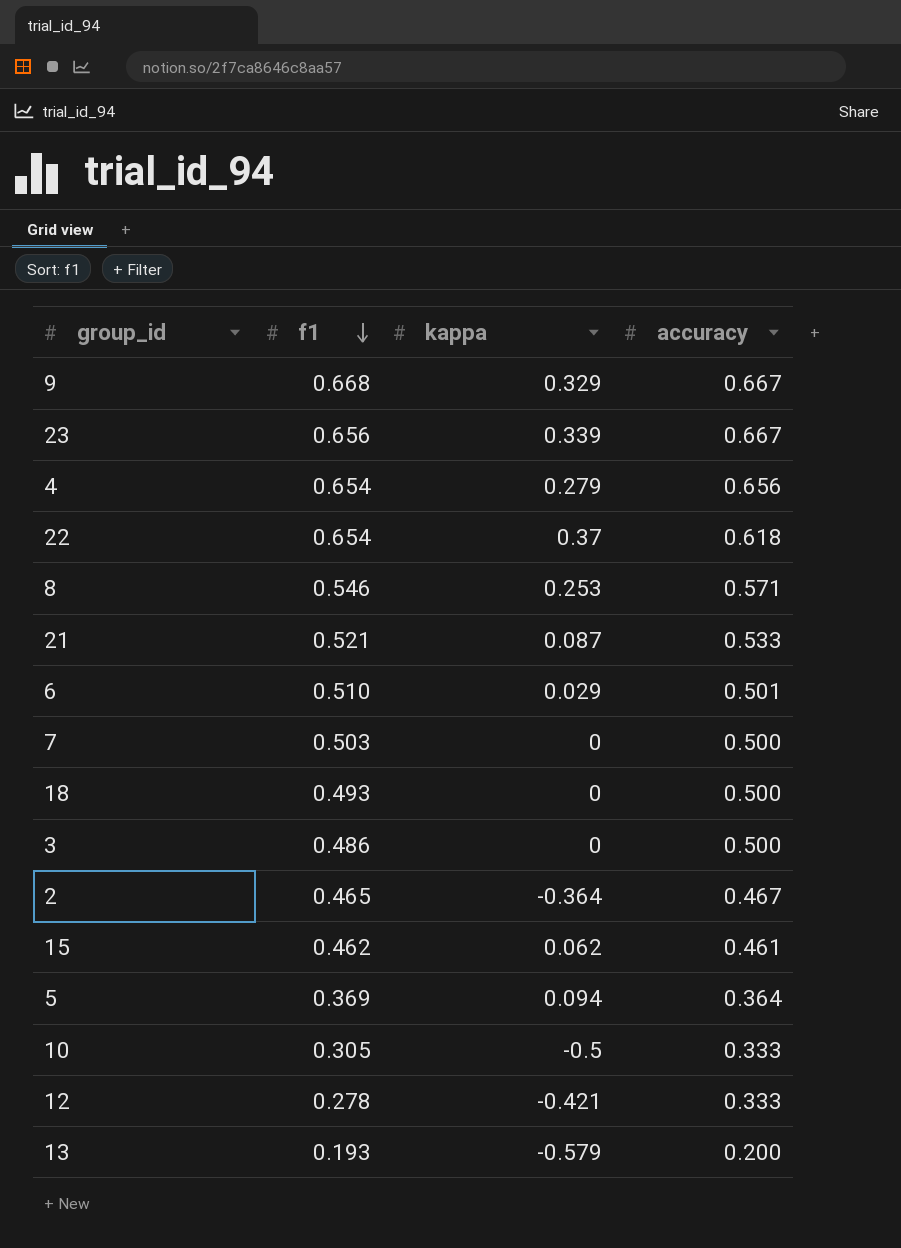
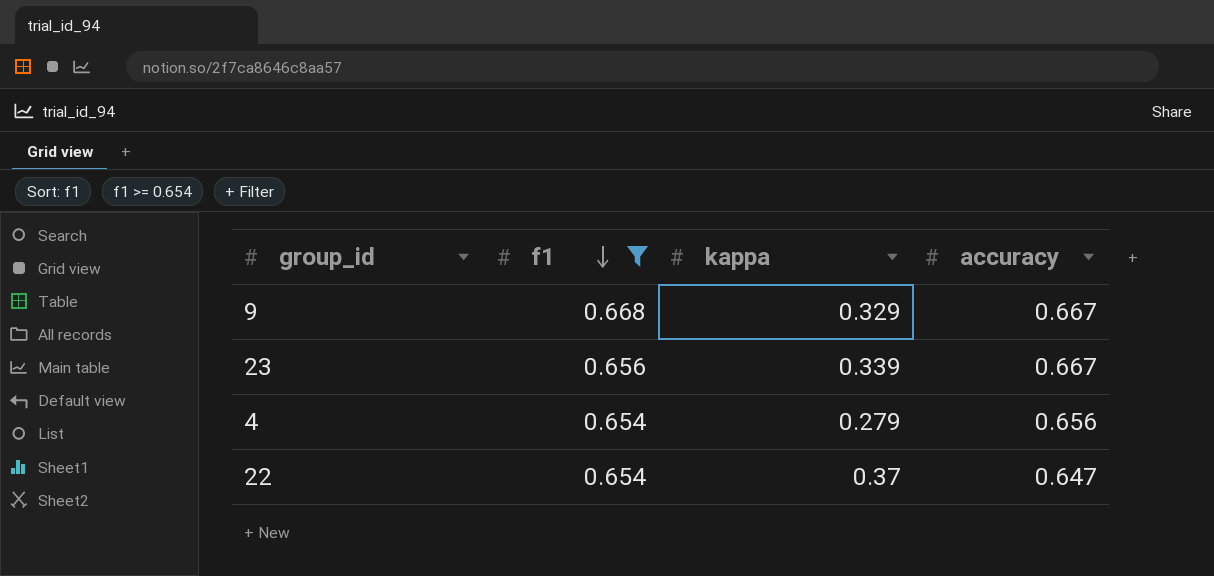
filter: none -> f1 >= 0.654
22 | accuracy: 0.618 -> 0.647

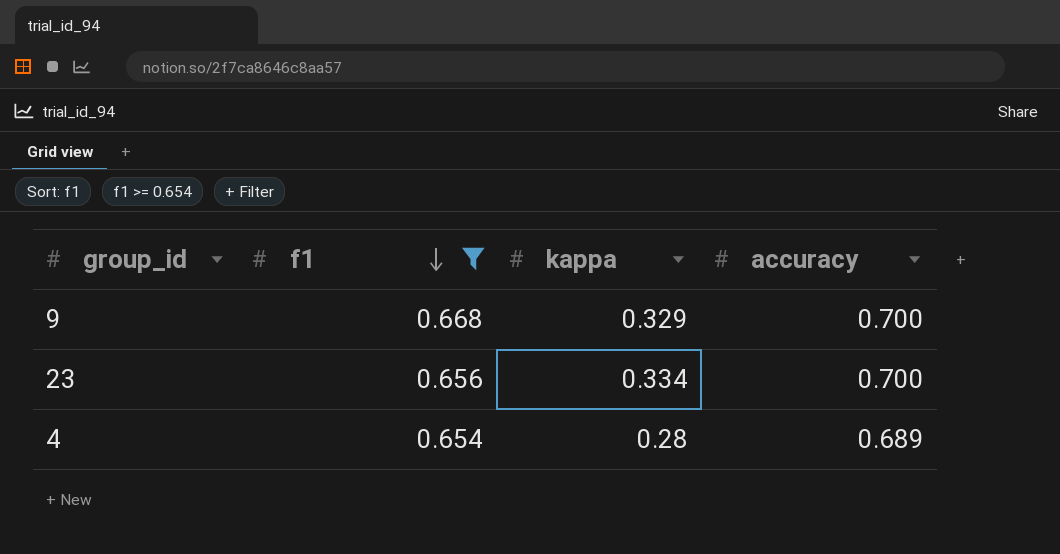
row 22: 0.654 | 0.37 | 0.647 -> none
9 | accuracy: 0.667 -> 0.700
23 | kappa: 0.339 -> 0.334
23 | accuracy: 0.667 -> 0.700
4 | kappa: 0.279 -> 0.28
4 | accuracy: 0.656 -> 0.689

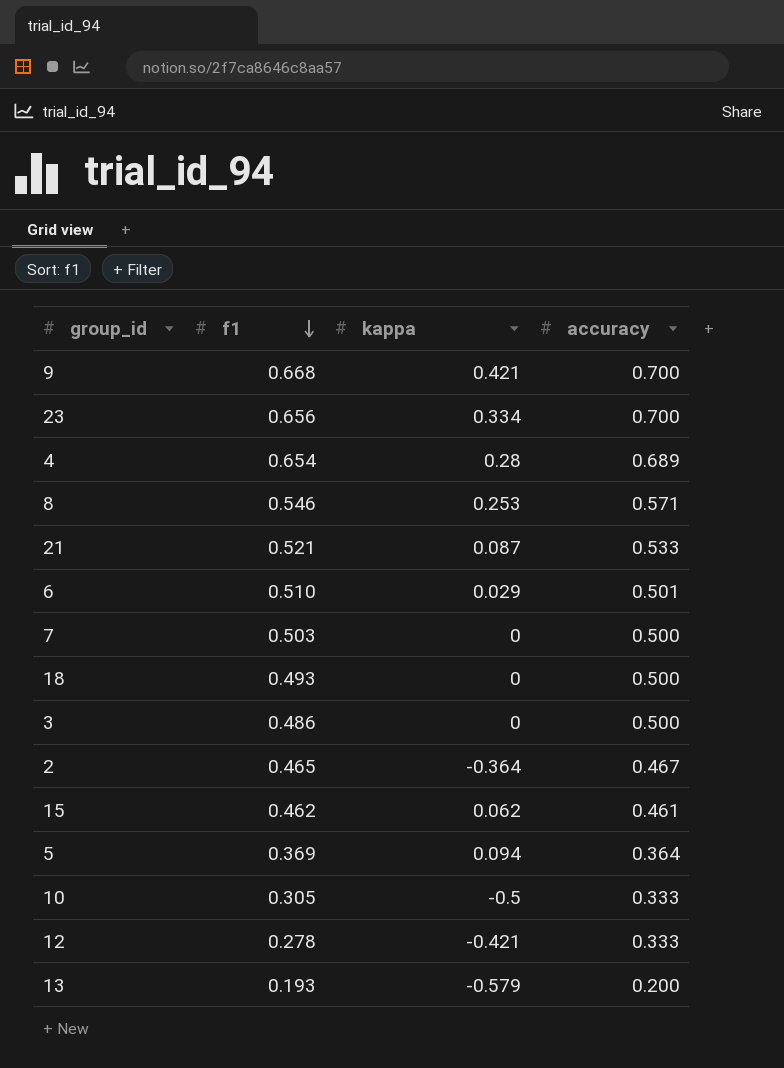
filter: f1 >= 0.654 -> none
9 | kappa: 0.329 -> 0.421

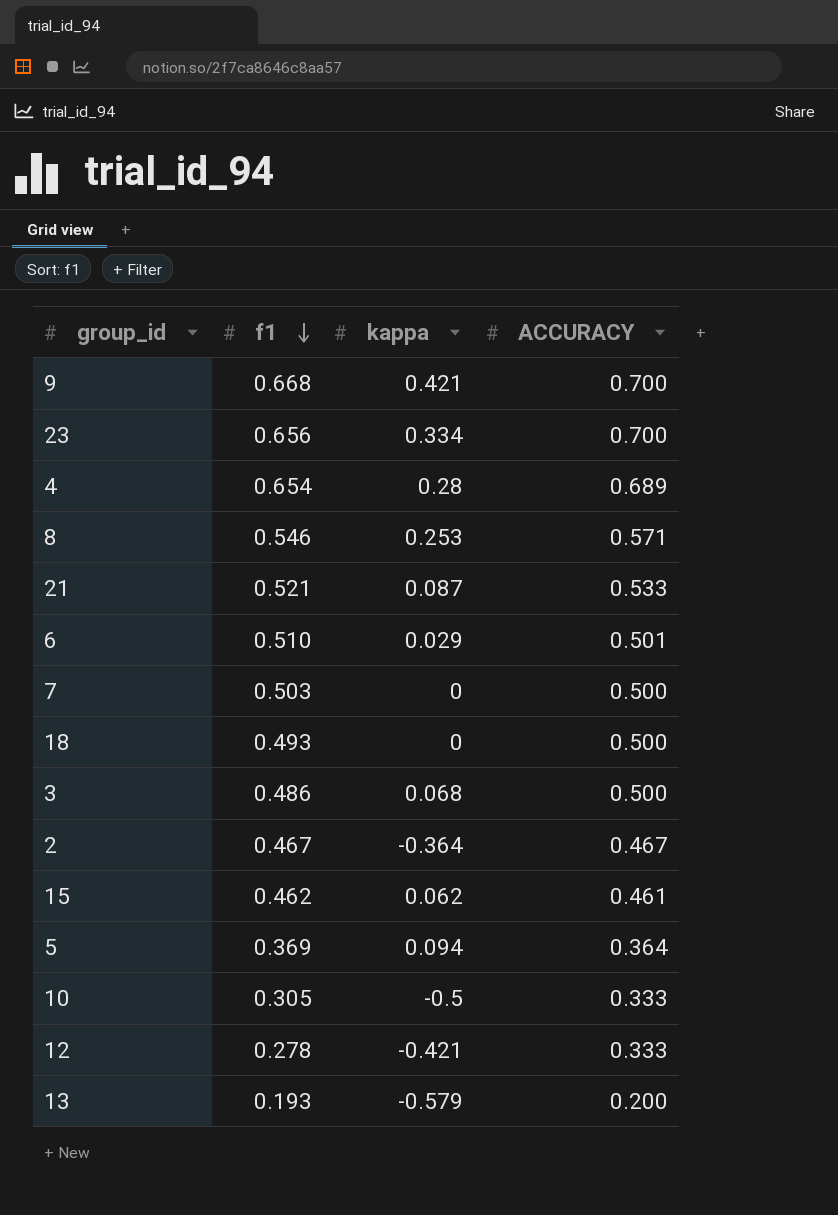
column name: accuracy -> ACCURACY
3 | kappa: 0 -> 0.068
2 | f1: 0.465 -> 0.467

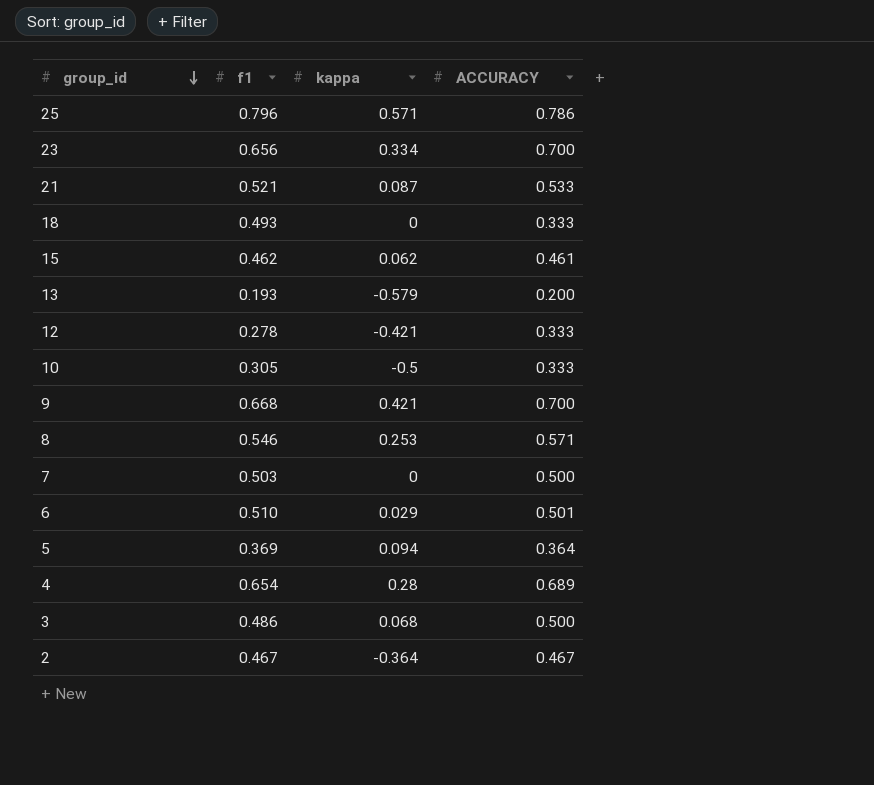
row order: f1 descending -> group_id descending
row 25: none -> 0.796 | 0.571 | 0.786
18 | ACCURACY: 0.500 -> 0.333

